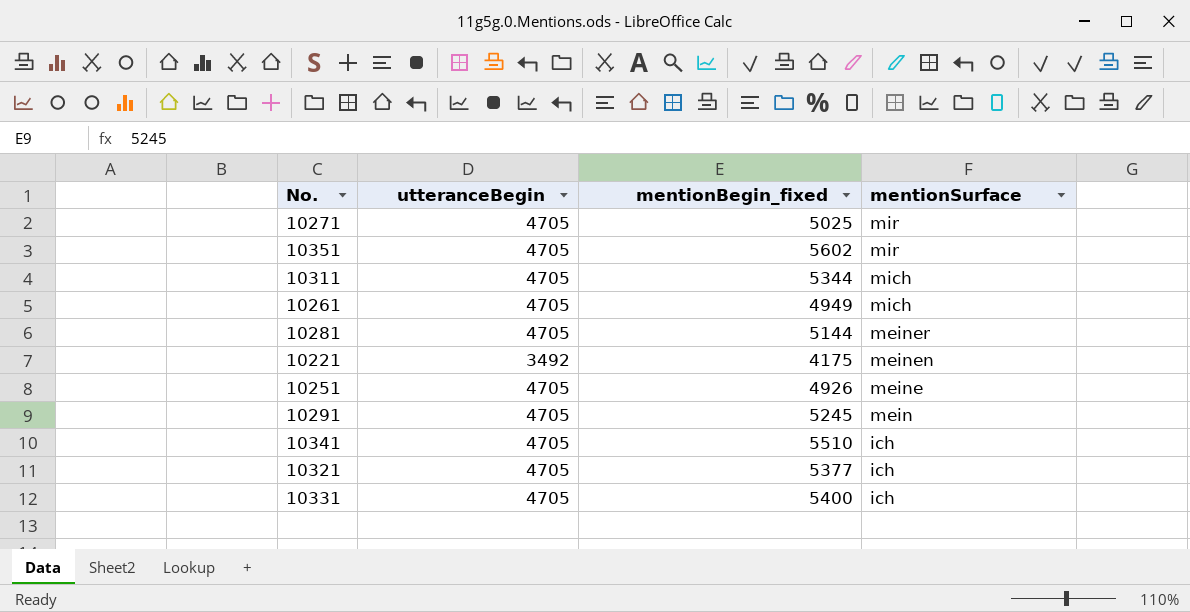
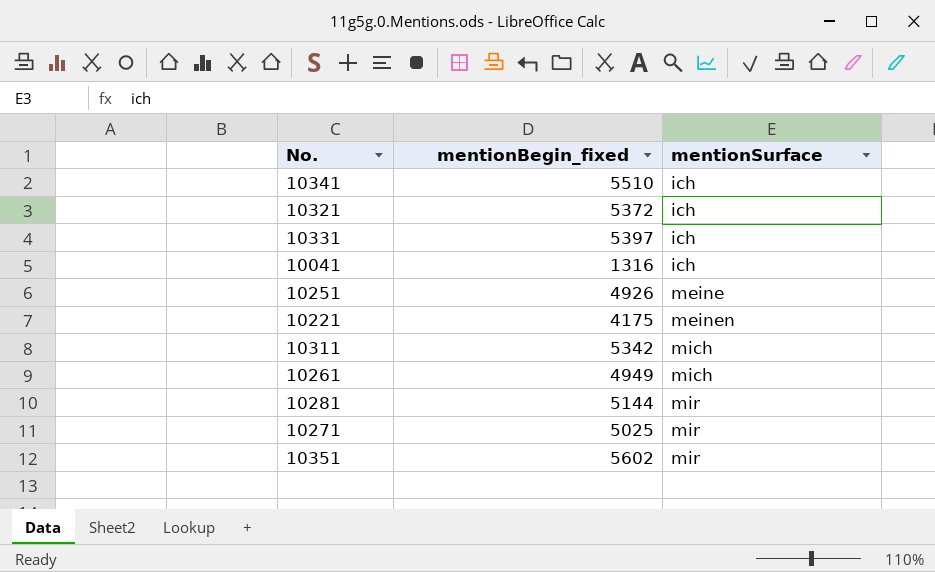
row order: mentionSurface descending -> mentionSurface ascending
column utteranceBegin | position: 2 -> none
row 10291: 4705 | 5245 | mein -> none
10321 | mentionBegin_fixed: 5377 -> 5372
10331 | mentionBegin_fixed: 5400 -> 5397
row 10041: none -> 1316 | ich
10311 | mentionBegin_fixed: 5344 -> 5342
10281 | mentionSurface: meiner -> mir

